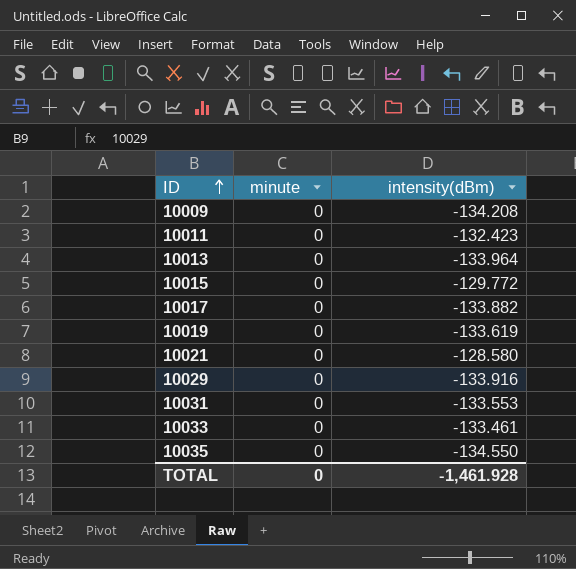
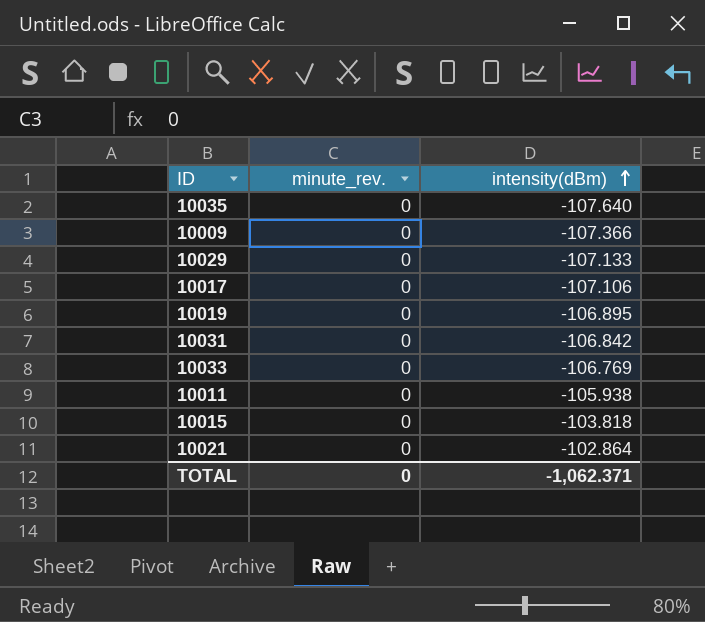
row order: ID ascending -> intensity(dBm) ascending
column name: minute -> minute_rev.
row 10013: 0 | -133.964 -> none
10035 | intensity(dBm): -134.550 -> -107.640
10009 | intensity(dBm): -134.208 -> -107.366
10029 | intensity(dBm): -133.916 -> -107.133
10017 | intensity(dBm): -133.882 -> -107.106
10019 | intensity(dBm): -133.619 -> -106.895
10031 | intensity(dBm): -133.553 -> -106.842
10033 | intensity(dBm): -133.461 -> -106.769
10011 | intensity(dBm): -132.423 -> -105.938
10015 | intensity(dBm): -129.772 -> -103.818
10021 | intensity(dBm): -128.580 -> -102.864
TOTAL | intensity(dBm): -1,461.928 -> -1,062.371

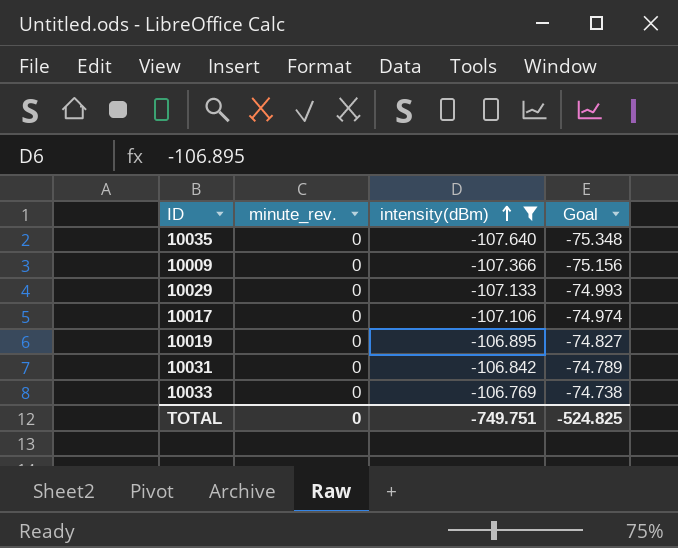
filter: none -> intensity(dBm) <= -106.769
column Goal | formula: none -> [intensity(dBm)] * 0.7
TOTAL | intensity(dBm): -1,062.371 -> -749.751

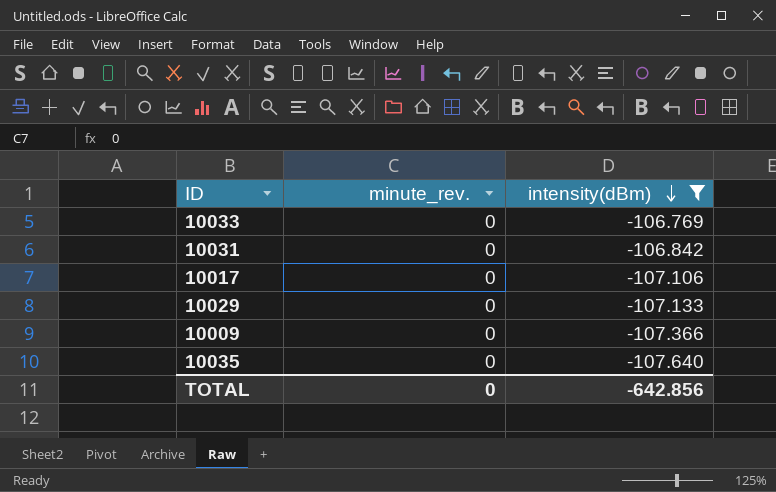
row order: intensity(dBm) ascending -> intensity(dBm) descending
column Goal | formula: [intensity(dBm)] * 0.7 -> none
row 10019: 0 | -106.895 | -74.827 -> none
TOTAL | intensity(dBm): -749.751 -> -642.856

